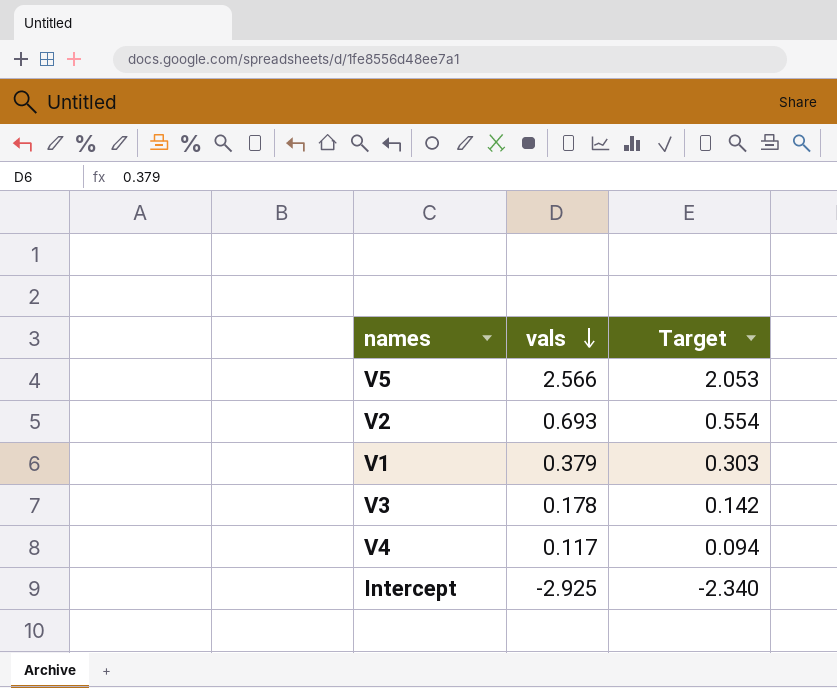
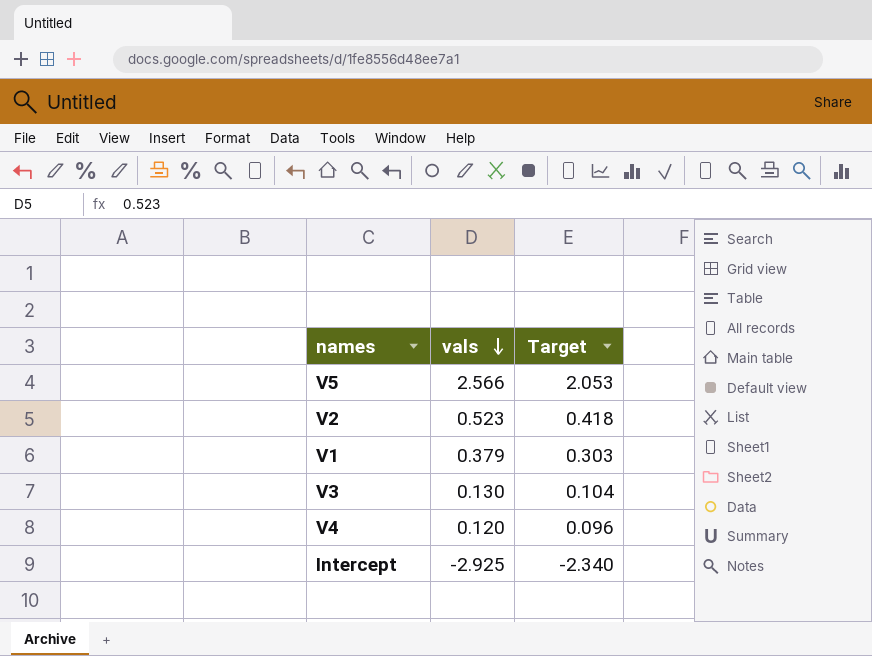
V2 | vals: 0.693 -> 0.523
V2 | Target: 0.554 -> 0.418
V3 | vals: 0.178 -> 0.130
V3 | Target: 0.142 -> 0.104
V4 | vals: 0.117 -> 0.120
V4 | Target: 0.094 -> 0.096

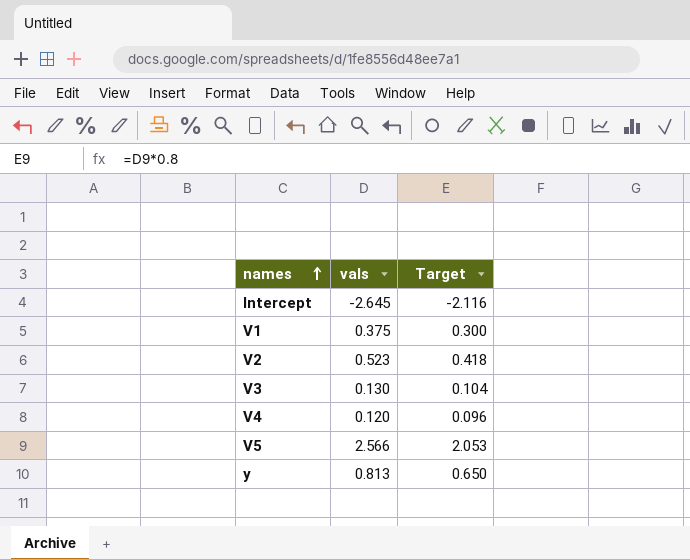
row order: vals descending -> names ascending
Intercept | vals: -2.925 -> -2.645
Intercept | Target: -2.340 -> -2.116
V1 | vals: 0.379 -> 0.375
V1 | Target: 0.303 -> 0.300
row y: none -> 0.813 | 0.650

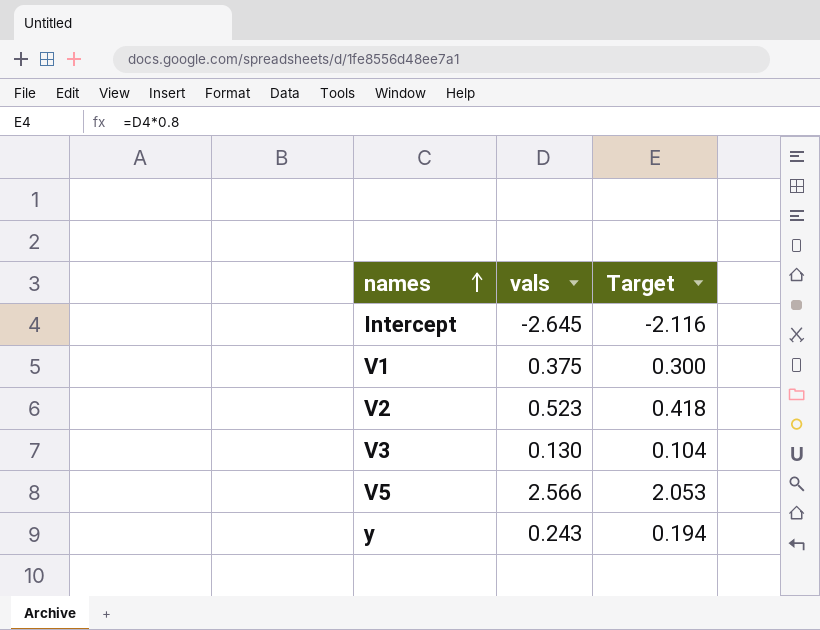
row V4: 0.120 | 0.096 -> none
y | vals: 0.813 -> 0.243
y | Target: 0.650 -> 0.194

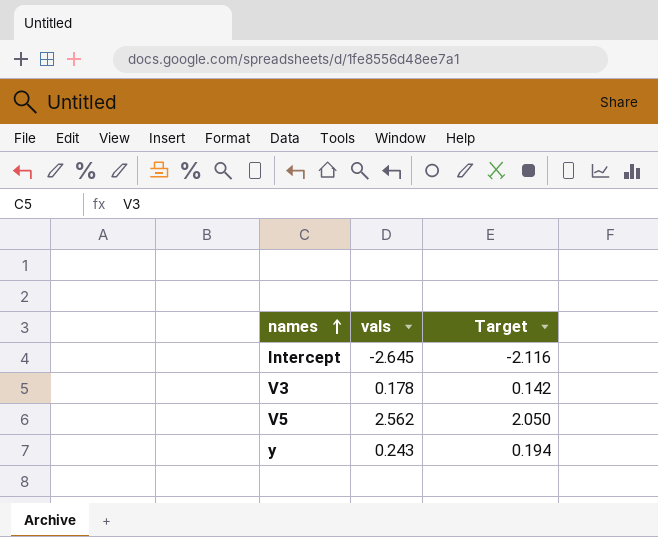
row V1: 0.375 | 0.300 -> none
row V2: 0.523 | 0.418 -> none
V3 | vals: 0.130 -> 0.178
V3 | Target: 0.104 -> 0.142
V5 | vals: 2.566 -> 2.562
V5 | Target: 2.053 -> 2.050

